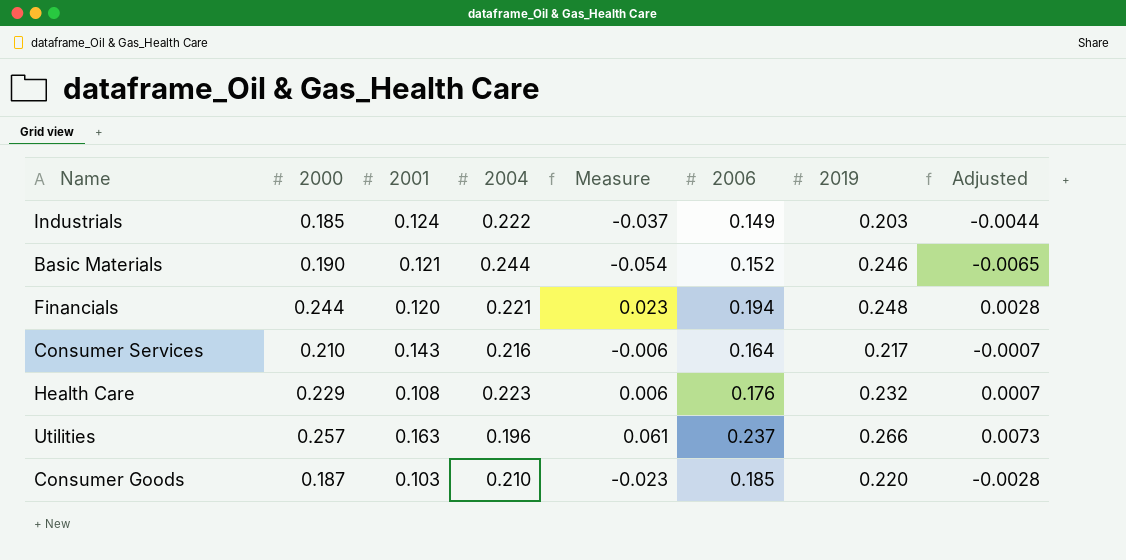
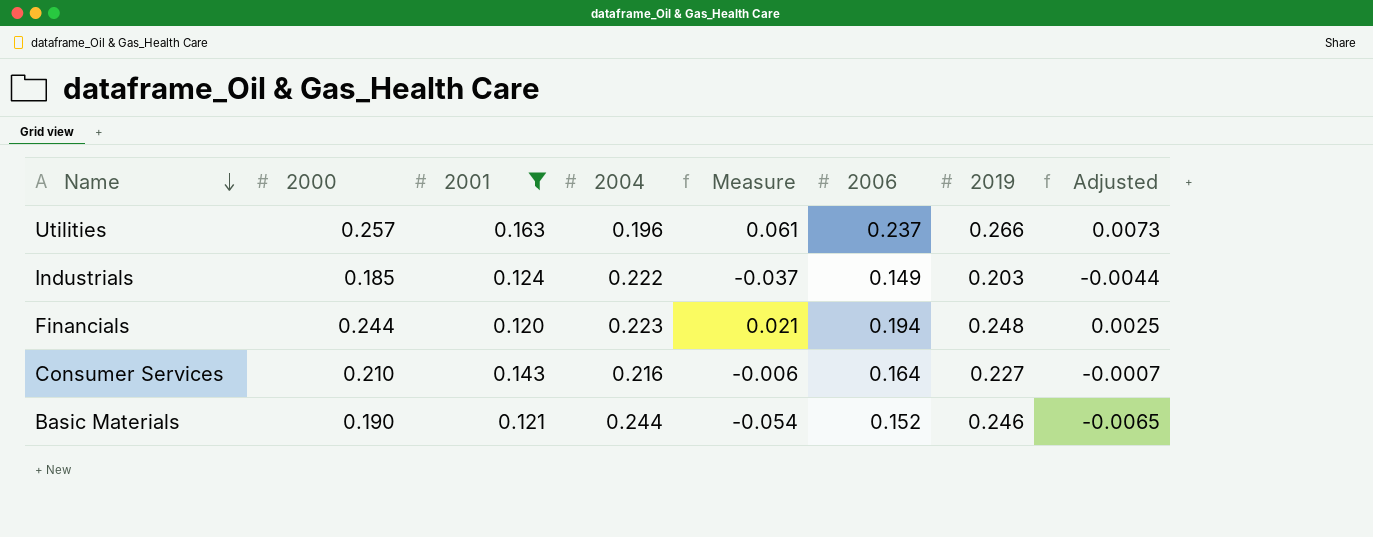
filter: none -> 2001 >= 0.120
row order: none -> Name descending
Financials | 2004: 0.221 -> 0.223
Financials | Measure: 0.023 -> 0.021
Financials | Adjusted: 0.0028 -> 0.0025
Consumer Services | 2019: 0.217 -> 0.227

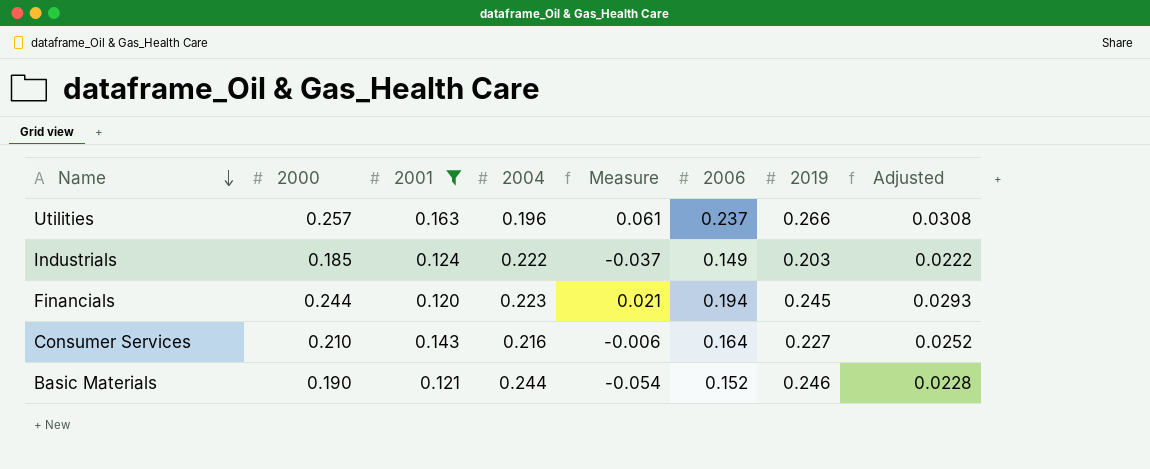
column Adjusted | formula: [Measure] * 0.12 -> [2000] * 0.12
Financials | 2019: 0.248 -> 0.245

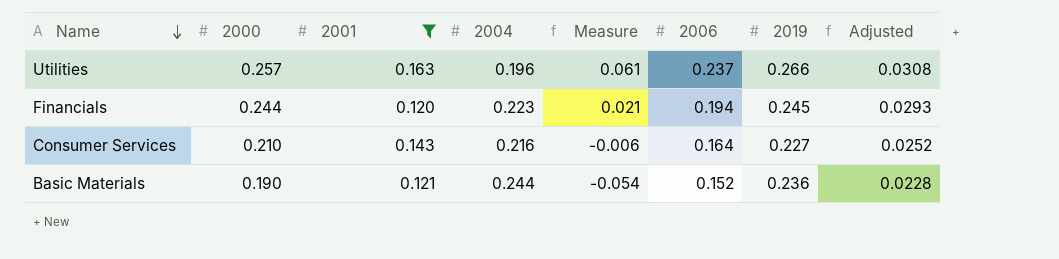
row Industrials: 0.185 | 0.124 | 0.222 | -0.037 | 0.149 | 0.203 | 0.0222 -> none
Basic Materials | 2019: 0.246 -> 0.236

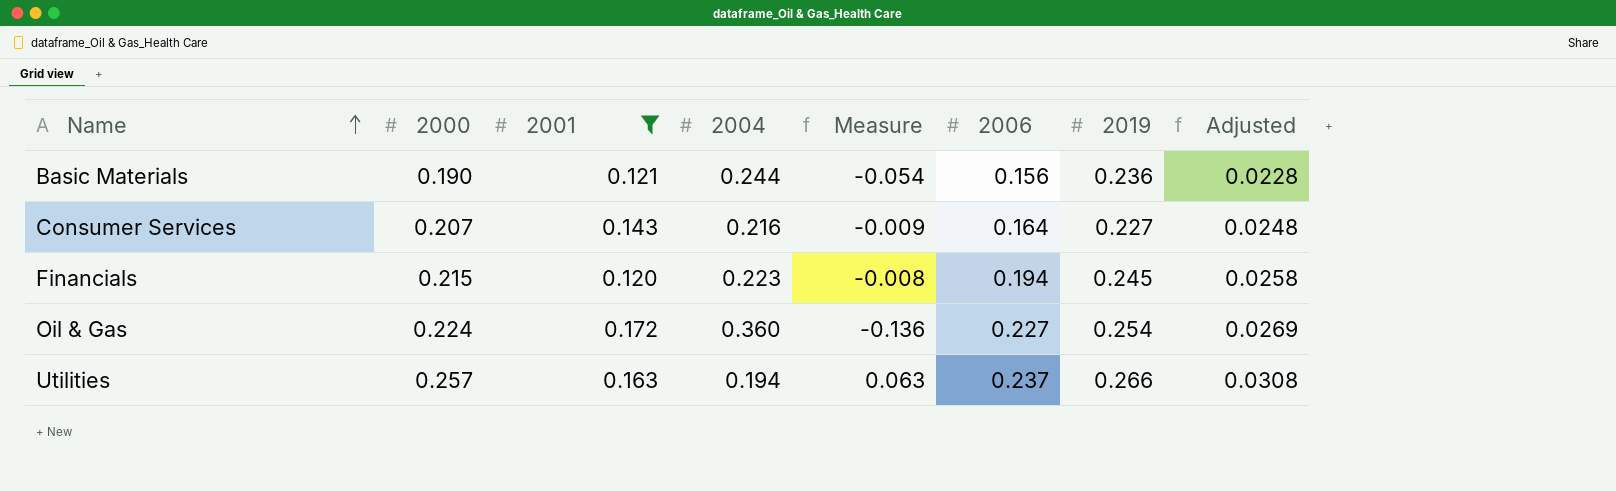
row order: Name descending -> Name ascending
Basic Materials | 2006: 0.152 -> 0.156
Consumer Services | 2000: 0.210 -> 0.207
Consumer Services | Measure: -0.006 -> -0.009
Consumer Services | Adjusted: 0.0252 -> 0.0248
Financials | 2000: 0.244 -> 0.215
Financials | Measure: 0.021 -> -0.008
Financials | Adjusted: 0.0293 -> 0.0258
row Oil & Gas: none -> 0.224 | 0.172 | 0.360 | -0.136 | 0.227 | 0.254 | 0.0269
Utilities | 2004: 0.196 -> 0.194
Utilities | Measure: 0.061 -> 0.063

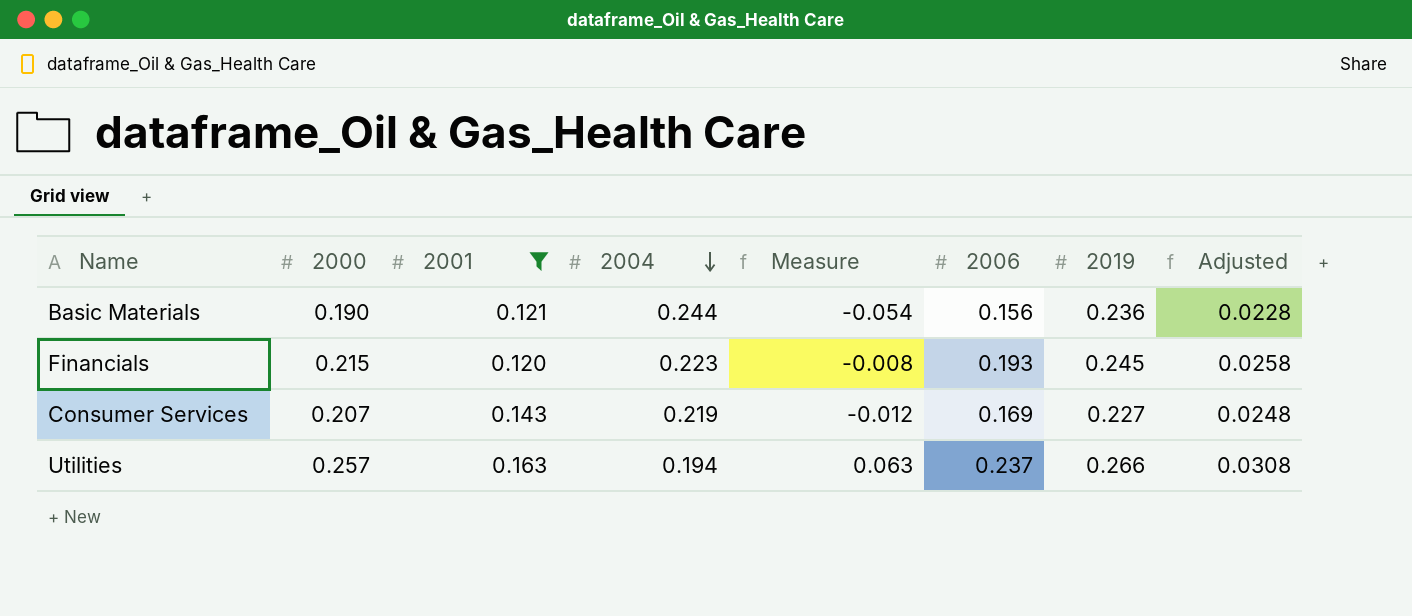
row order: Name ascending -> 2004 descending
row Oil & Gas: 0.224 | 0.172 | 0.360 | -0.136 | 0.227 | 0.254 | 0.0269 -> none
Financials | 2006: 0.194 -> 0.193
Consumer Services | 2004: 0.216 -> 0.219
Consumer Services | Measure: -0.009 -> -0.012
Consumer Services | 2006: 0.164 -> 0.169

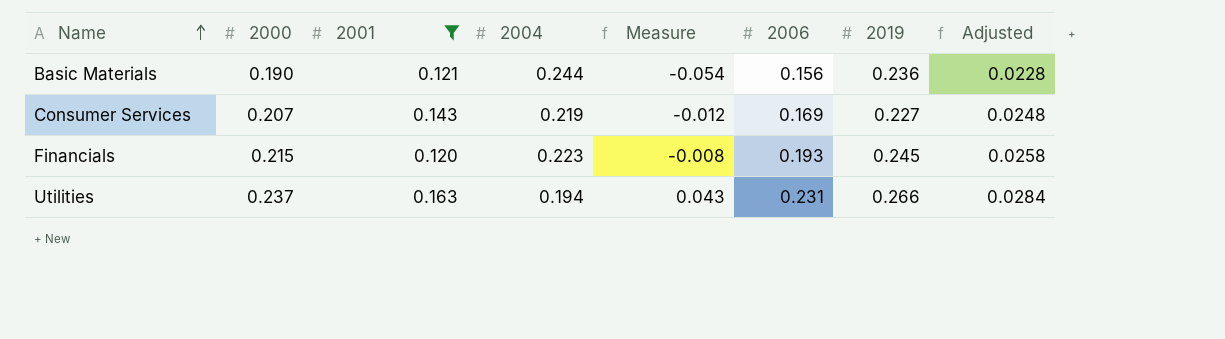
row order: 2004 descending -> Name ascending
Utilities | 2000: 0.257 -> 0.237
Utilities | Measure: 0.063 -> 0.043
Utilities | 2006: 0.237 -> 0.231
Utilities | Adjusted: 0.0308 -> 0.0284

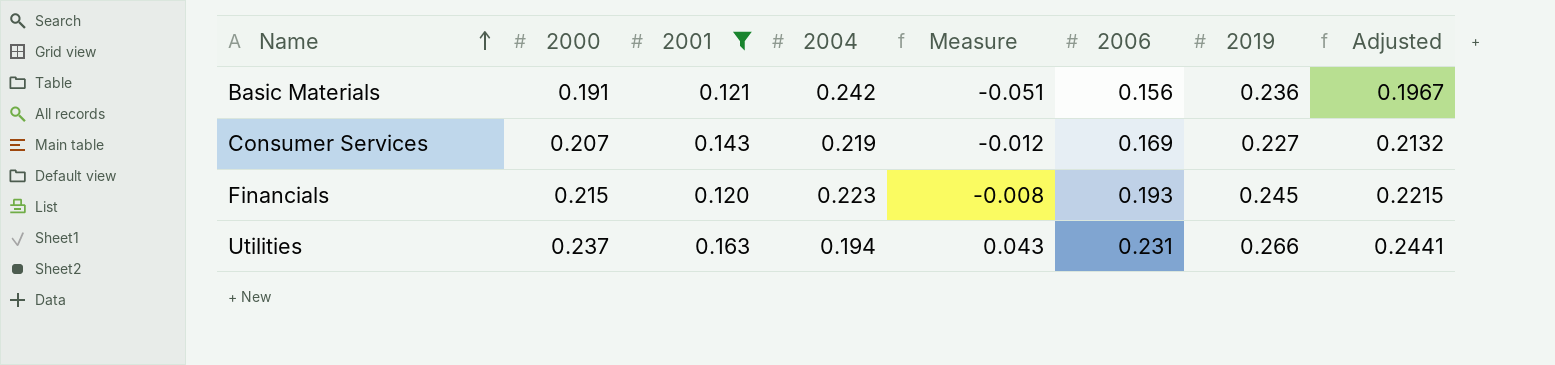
column Adjusted | formula: [2000] * 0.12 -> [2000] * 1.03
Basic Materials | 2000: 0.190 -> 0.191
Basic Materials | 2004: 0.244 -> 0.242
Basic Materials | Measure: -0.054 -> -0.051

